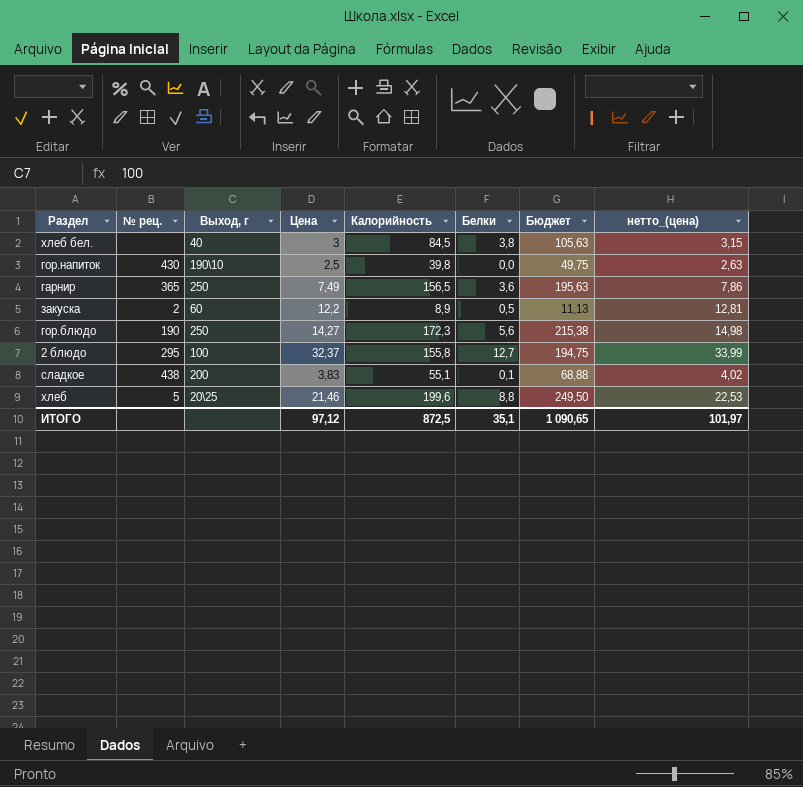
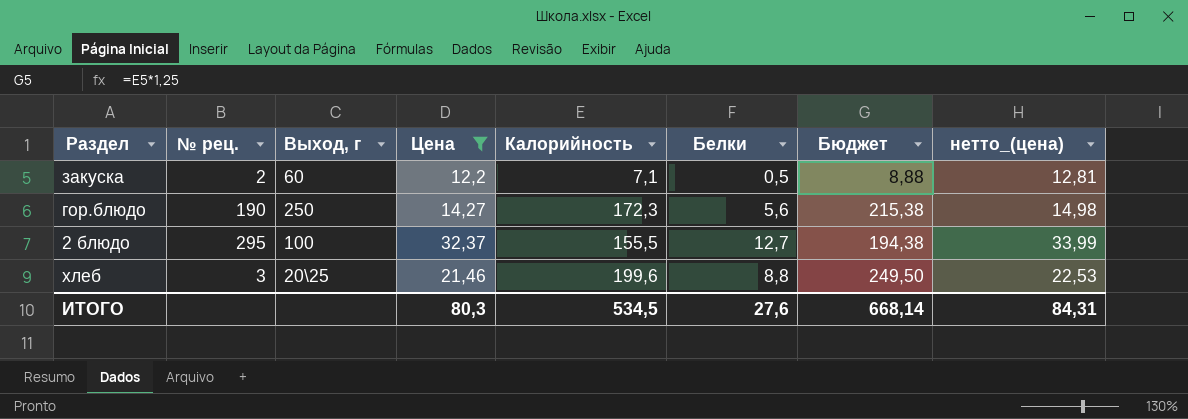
filter: none -> Цена >= 12,2
закуска | Калорийность: 8,9 -> 7,1
закуска | Бюджет: 11,13 -> 8,88
2 блюдо | Калорийность: 155,8 -> 155,5
2 блюдо | Бюджет: 194,75 -> 194,38
хлеб | № рец.: 5 -> 3
ИТОГО | Цена: 97,12 -> 80,3
ИТОГО | Калорийность: 872,5 -> 534,5
ИТОГО | Белки: 35,1 -> 27,6
ИТОГО | Бюджет: 1 090,65 -> 668,14
ИТОГО | нетто_(цена): 101,97 -> 84,31

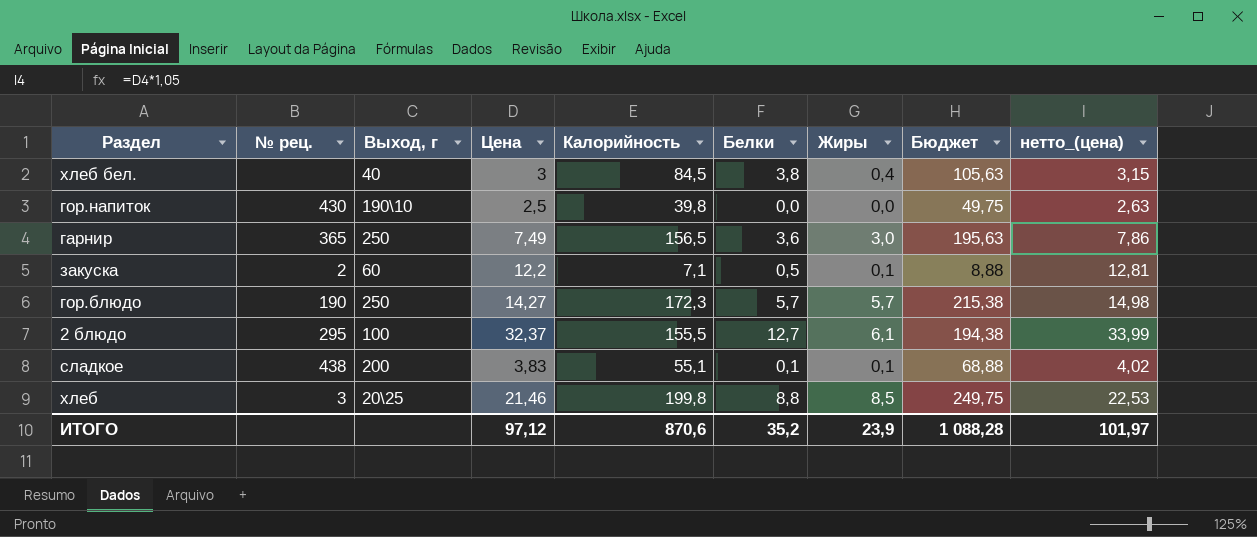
filter: Цена >= 12,2 -> none
column Жиры | position: none -> 7
гор.блюдо | Белки: 5,6 -> 5,7
хлеб | Калорийность: 199,6 -> 199,8
хлеб | Бюджет: 249,50 -> 249,75
ИТОГО | Цена: 80,3 -> 97,12
ИТОГО | Калорийность: 534,5 -> 870,6
ИТОГО | Белки: 27,6 -> 35,2
ИТОГО | Бюджет: 668,14 -> 1 088,28
ИТОГО | нетто_(цена): 84,31 -> 101,97

